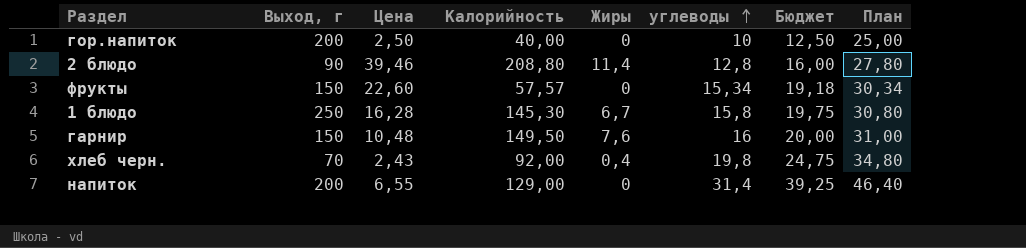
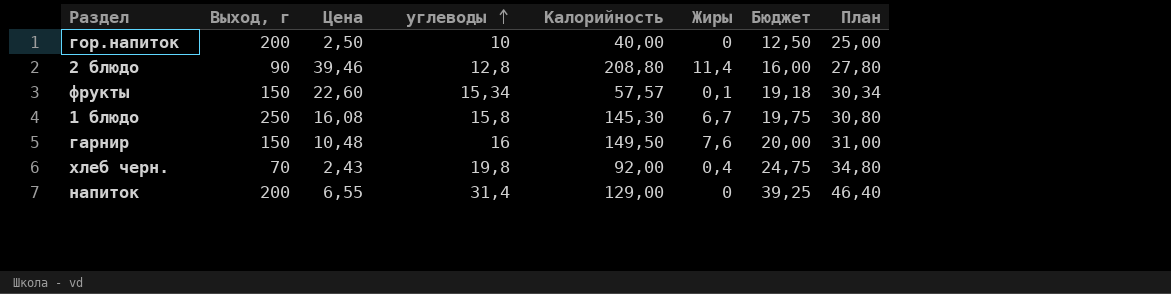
column углеводы | position: 6 -> 4
фрукты | Жиры: 0 -> 0,1
1 блюдо | Цена: 16,28 -> 16,08

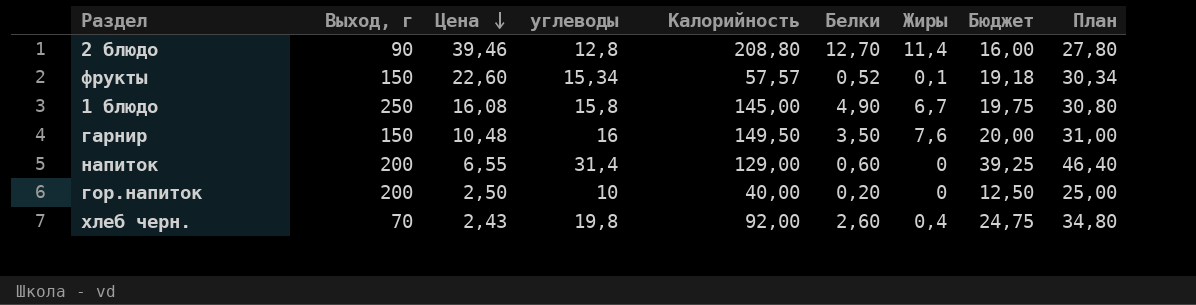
row order: углеводы ascending -> Цена descending
column Белки | position: none -> 6
1 блюдо | Калорийность: 145,30 -> 145,00

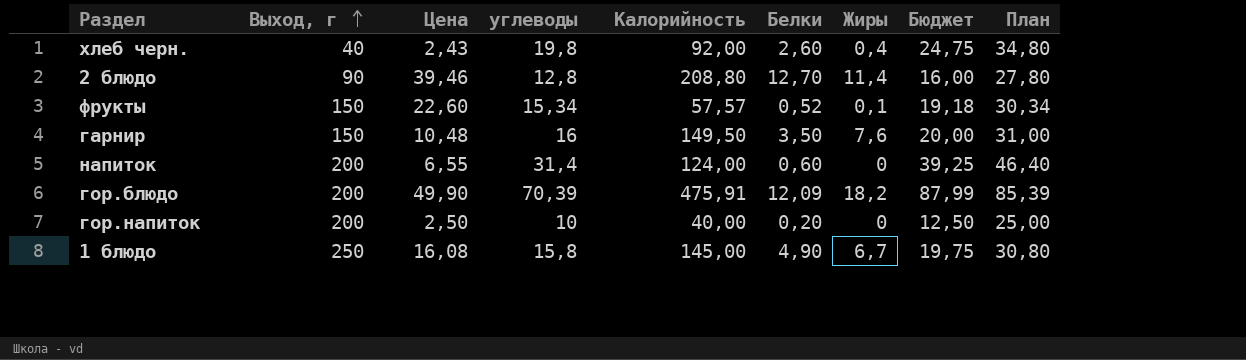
row order: Цена descending -> Выход, г ascending
хлеб черн. | Выход, г: 70 -> 40
напиток | Калорийность: 129,00 -> 124,00
row гор.блюдо: none -> 200 | 49,90 | 70,39 | 475,91 | 12,09 | 18,2 | 87,99 | 85,39

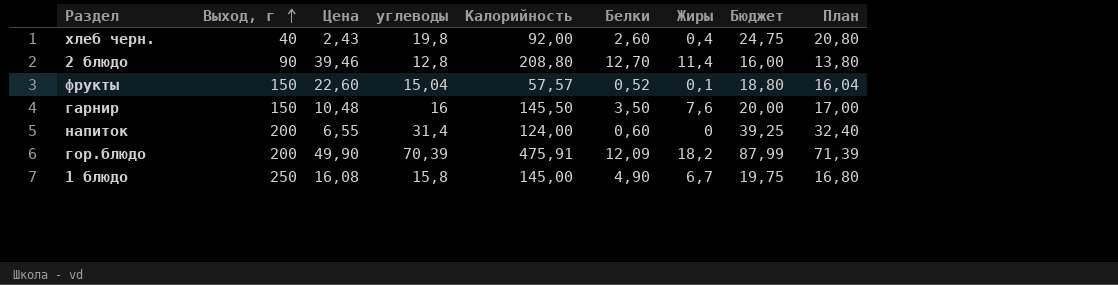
column План | formula: [углеводы] + 15 -> [углеводы] + 1
row гор.напиток: 200 | 2,50 | 10 | 40,00 | 0,20 | 0 | 12,50 | 25,00 -> none
фрукты | углеводы: 15,34 -> 15,04
фрукты | Бюджет: 19,18 -> 18,80
гарнир | Калорийность: 149,50 -> 145,50

